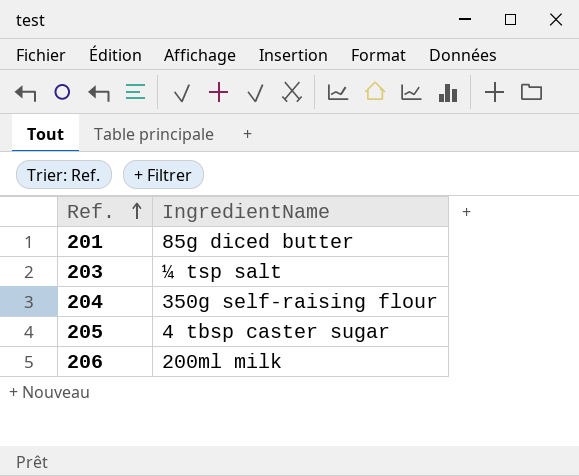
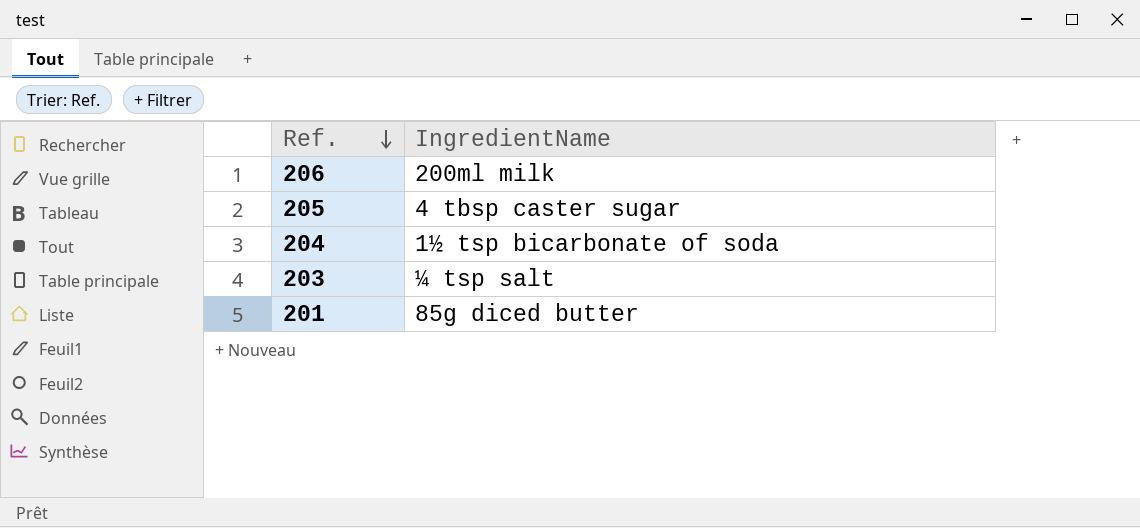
row order: Ref. ascending -> Ref. descending
204 | IngredientName: 350g self-raising flour -> 1½ tsp bicarbonate of soda

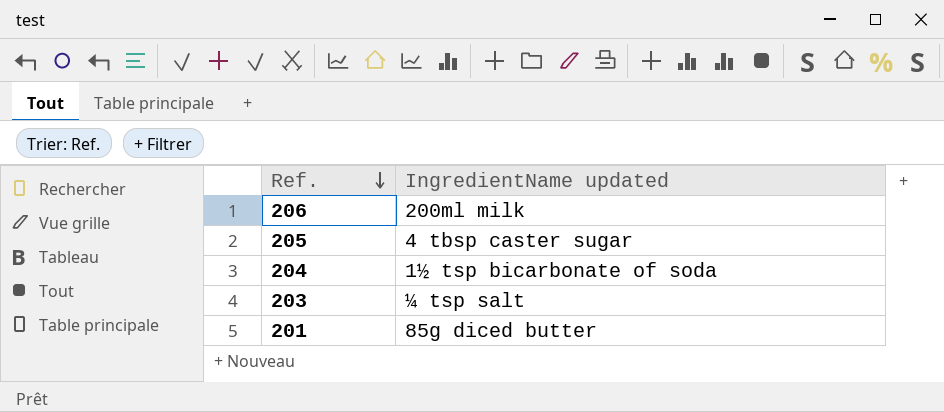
column name: IngredientName -> IngredientName updated

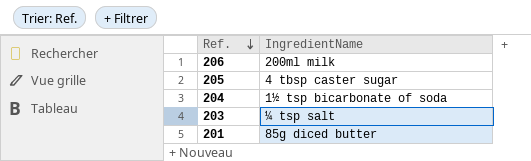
column name: IngredientName updated -> IngredientName

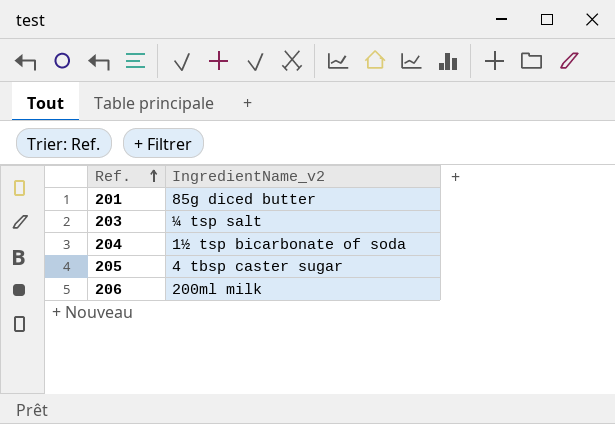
row order: Ref. descending -> Ref. ascending
column name: IngredientName -> IngredientName_v2

